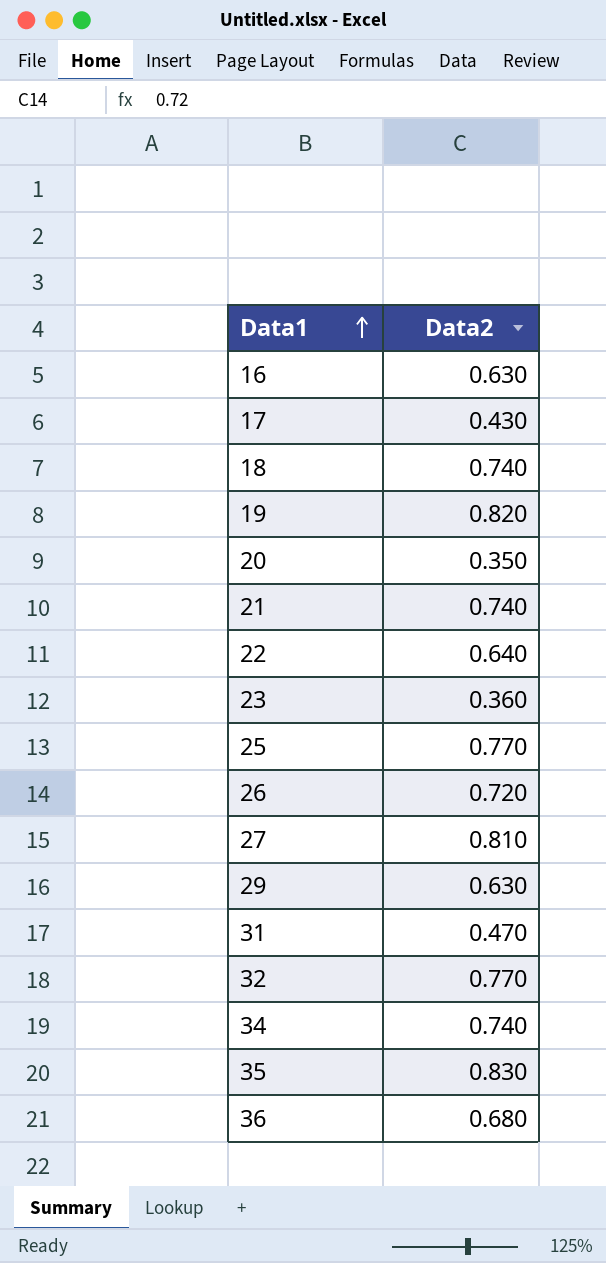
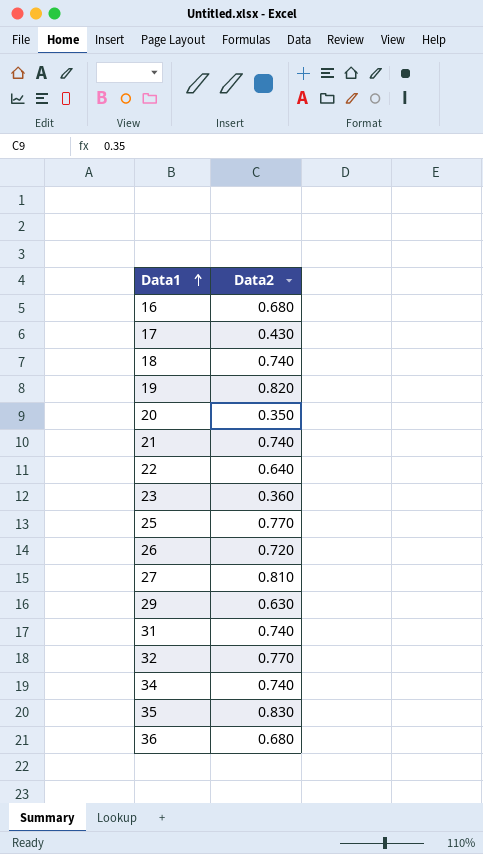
16 | Data2: 0.630 -> 0.680
31 | Data2: 0.470 -> 0.740

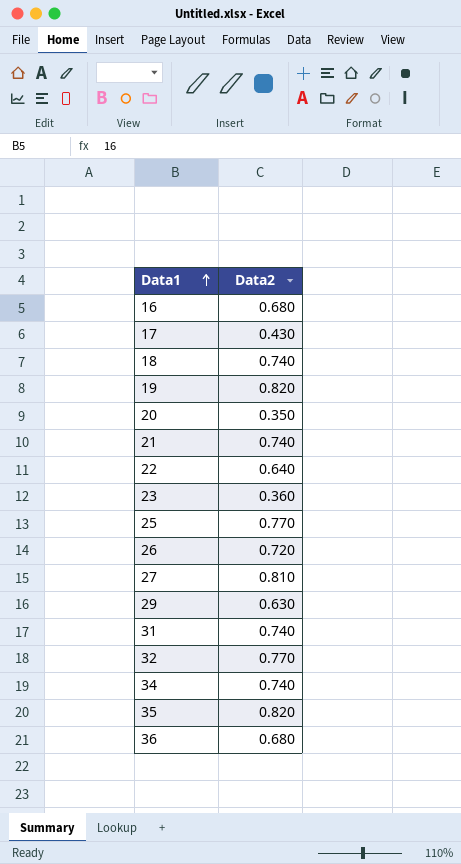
35 | Data2: 0.830 -> 0.820

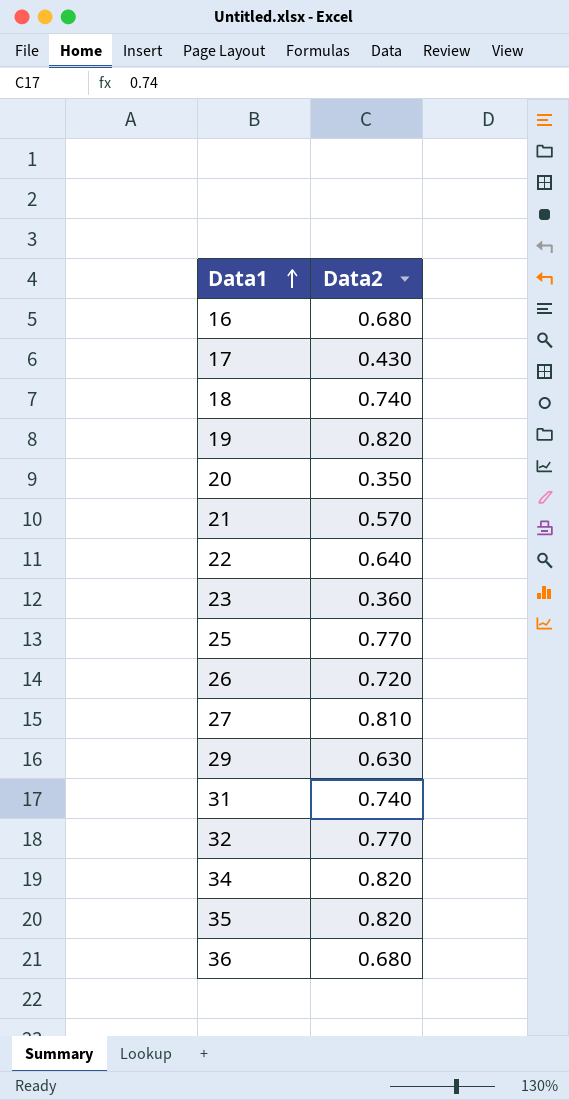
21 | Data2: 0.740 -> 0.570
34 | Data2: 0.740 -> 0.820

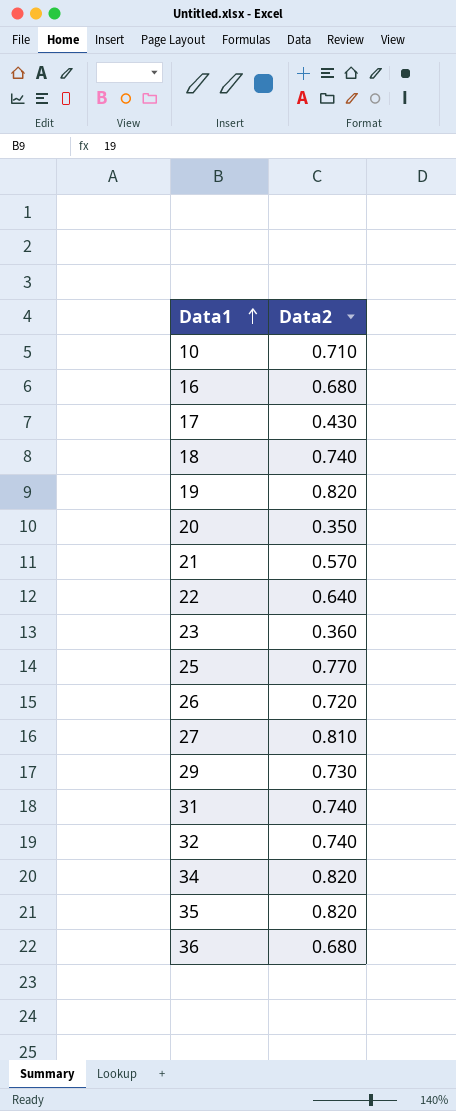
row 10: none -> 0.710
29 | Data2: 0.630 -> 0.730
32 | Data2: 0.770 -> 0.740

